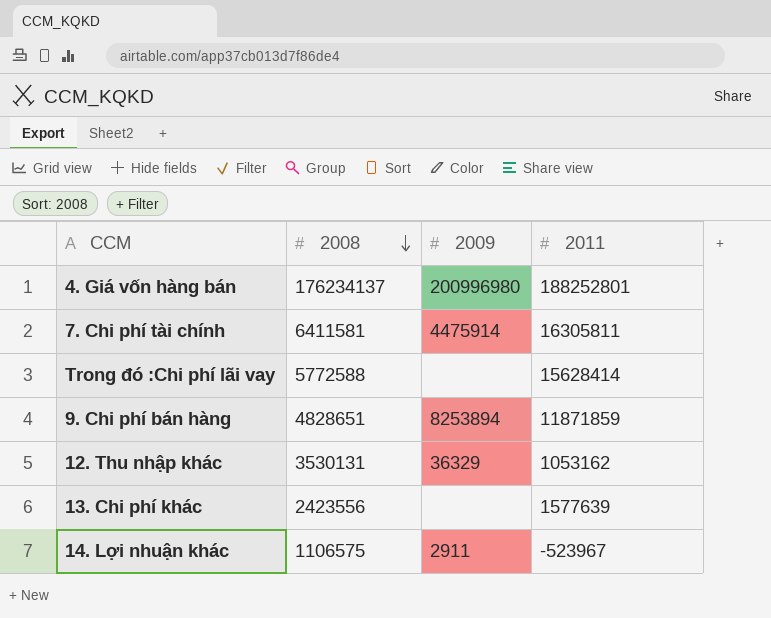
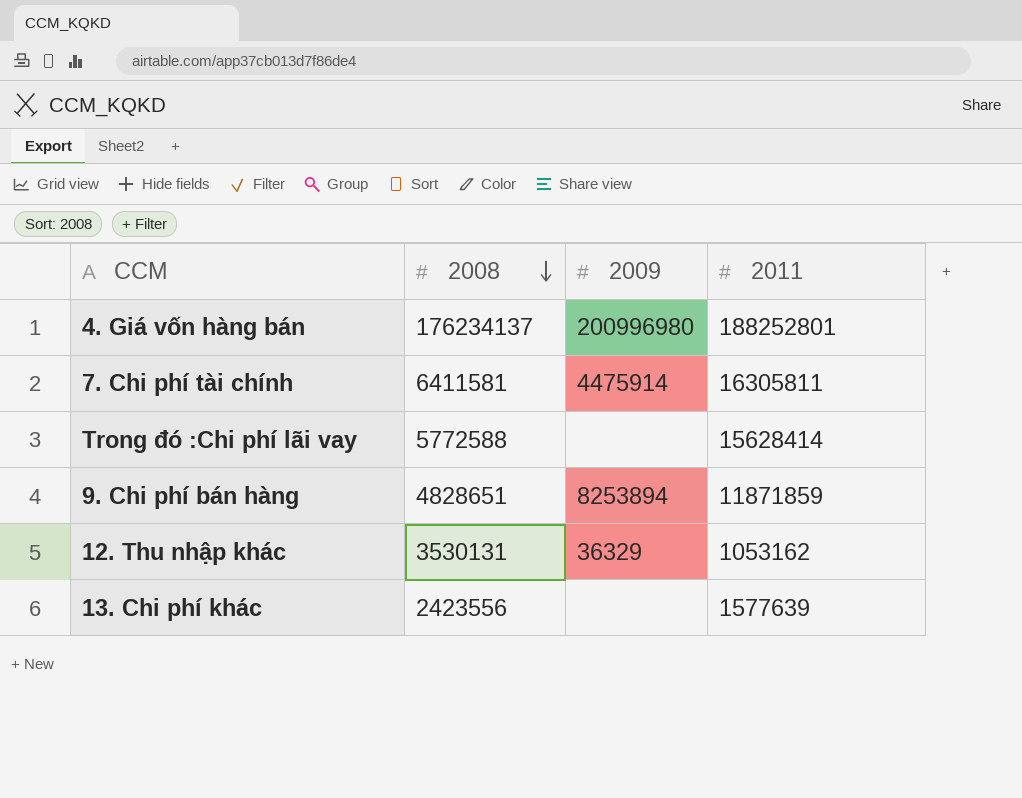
row 14. Lợi nhuận khác: 1106575 | 2911 | -523967 -> none

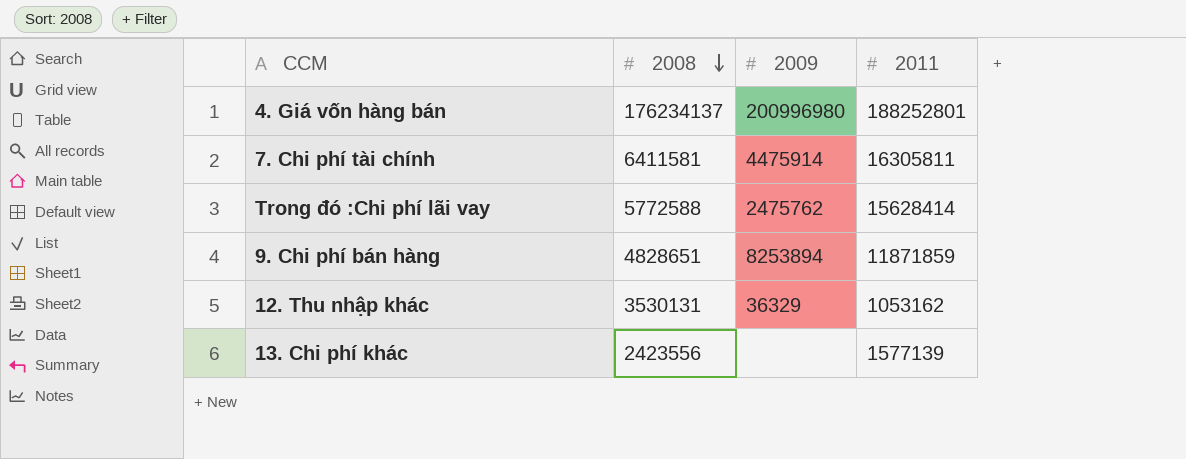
Trong đó :Chi phí lãi vay | 2009: none -> 2475762
13. Chi phí khác | 2011: 1577639 -> 1577139

